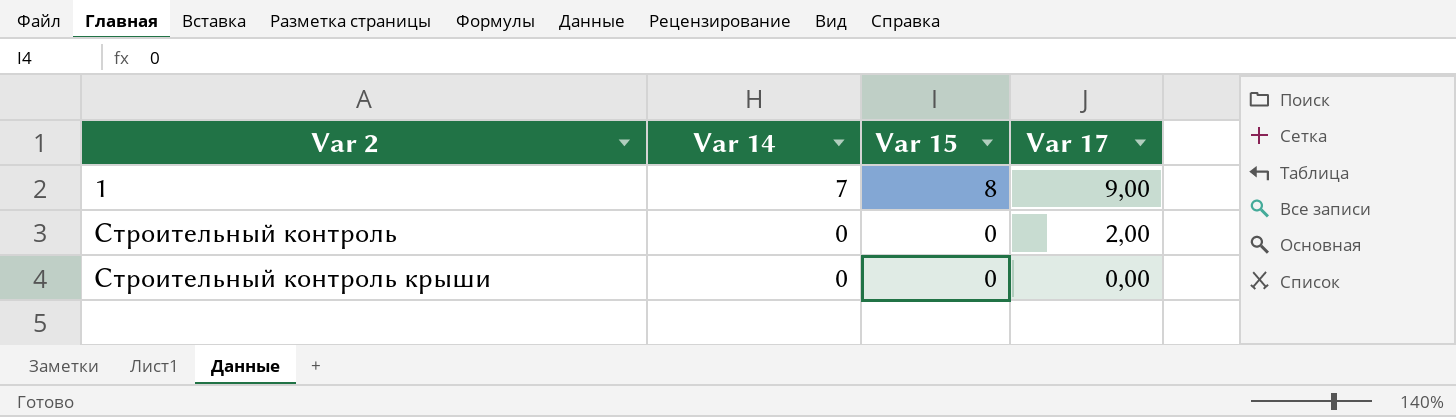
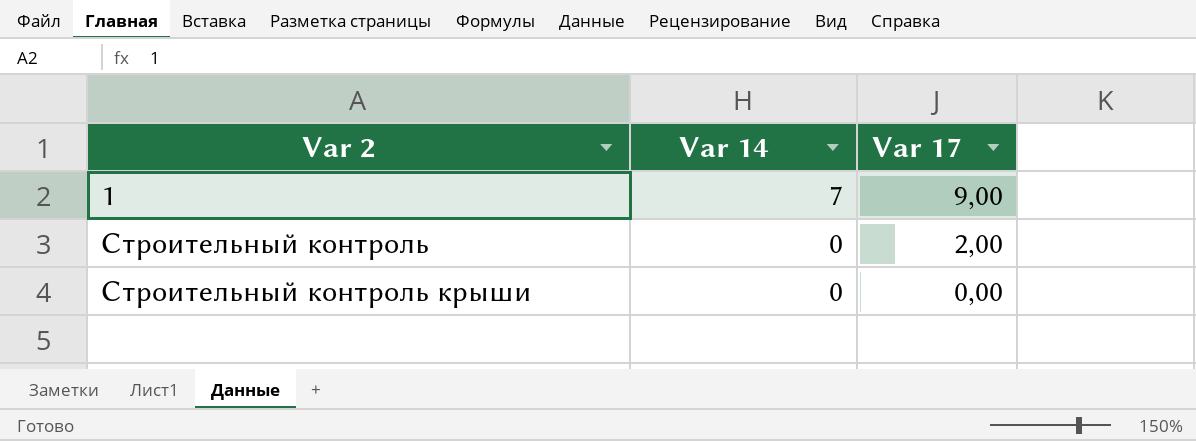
column Var 15 | position: 3 -> none

